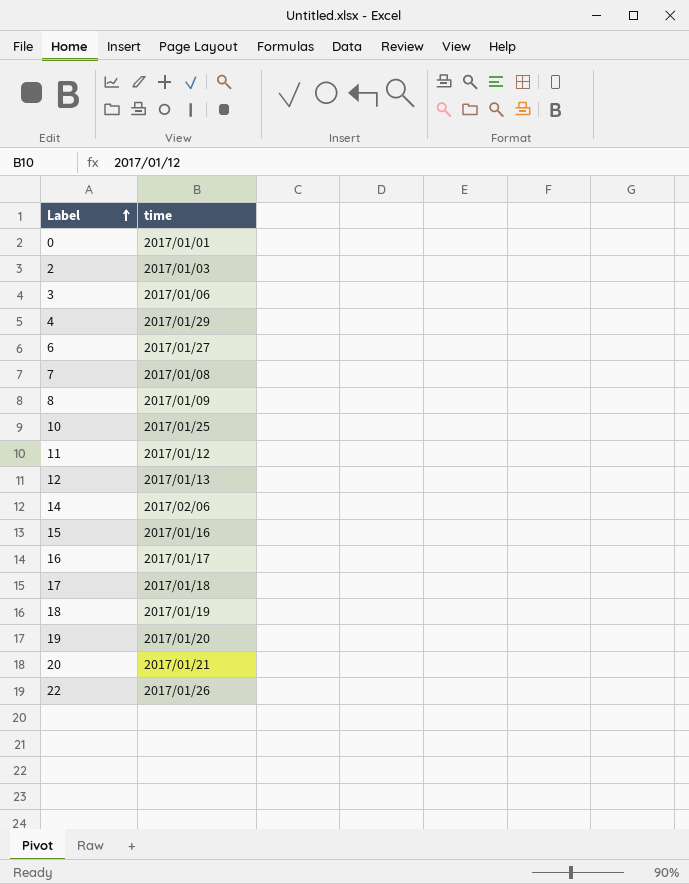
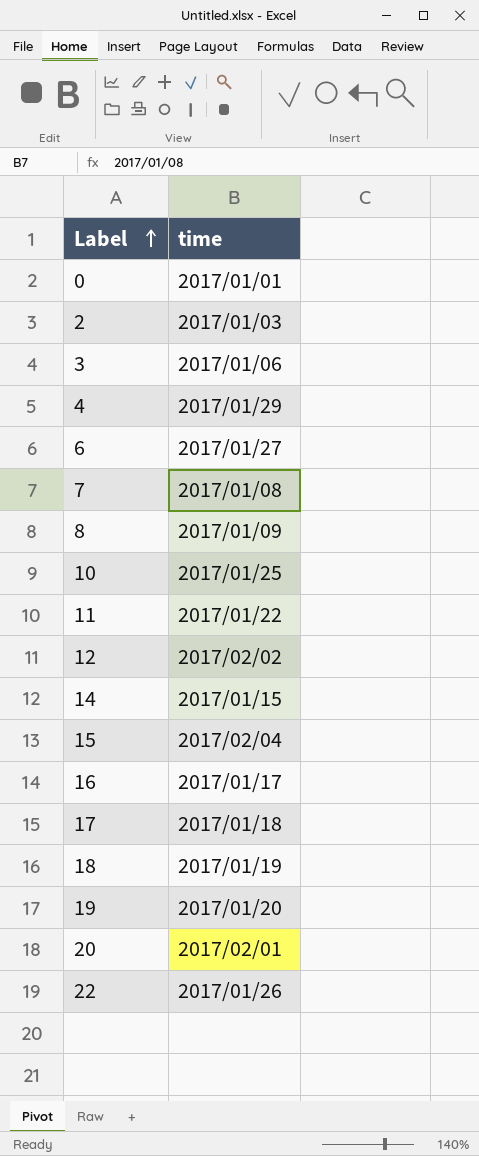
11 | time: 2017/01/12 -> 2017/01/22
12 | time: 2017/01/13 -> 2017/02/02
14 | time: 2017/02/06 -> 2017/01/15
15 | time: 2017/01/16 -> 2017/02/04
20 | time: 2017/01/21 -> 2017/02/01

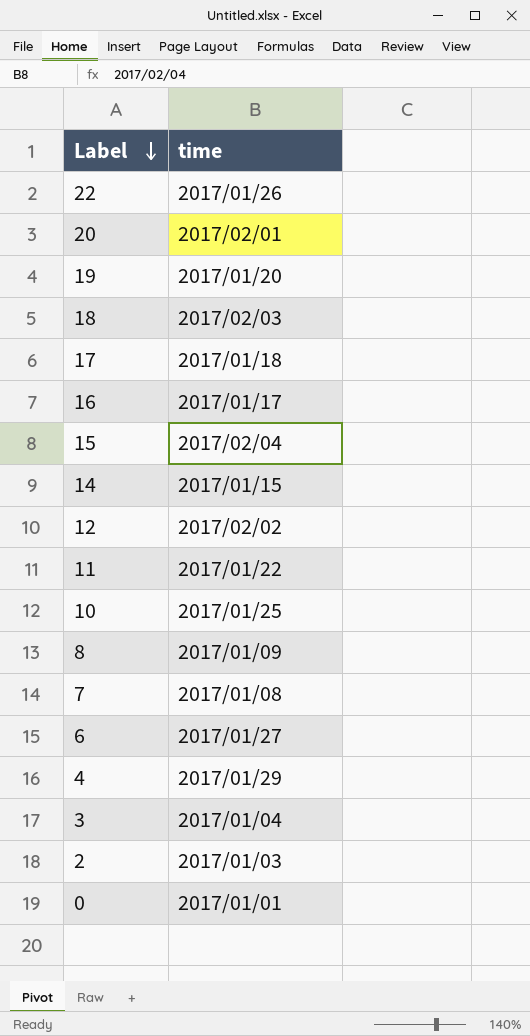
row order: Label ascending -> Label descending
18 | time: 2017/01/19 -> 2017/02/03
3 | time: 2017/01/06 -> 2017/01/04

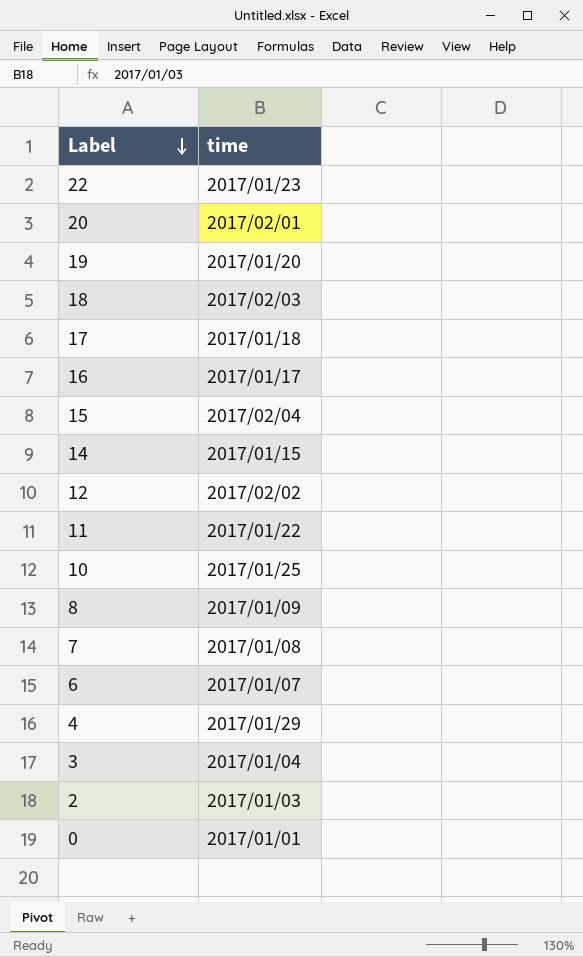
22 | time: 2017/01/26 -> 2017/01/23
6 | time: 2017/01/27 -> 2017/01/07

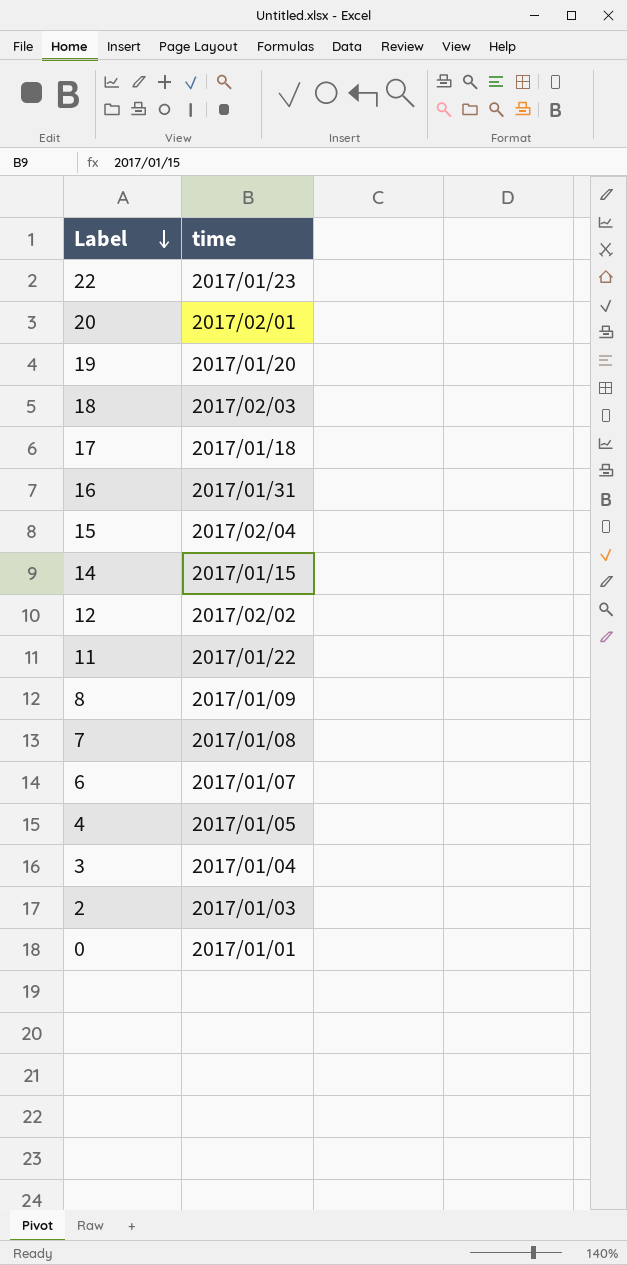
row 10: 2017/01/25 -> none
16 | time: 2017/01/17 -> 2017/01/31
4 | time: 2017/01/29 -> 2017/01/05

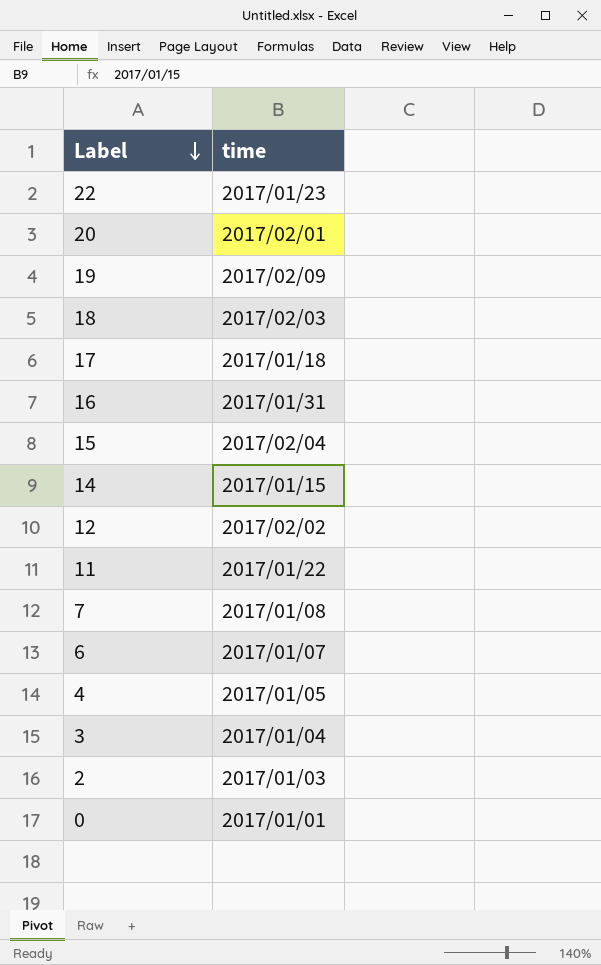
row 8: 2017/01/09 -> none
19 | time: 2017/01/20 -> 2017/02/09

